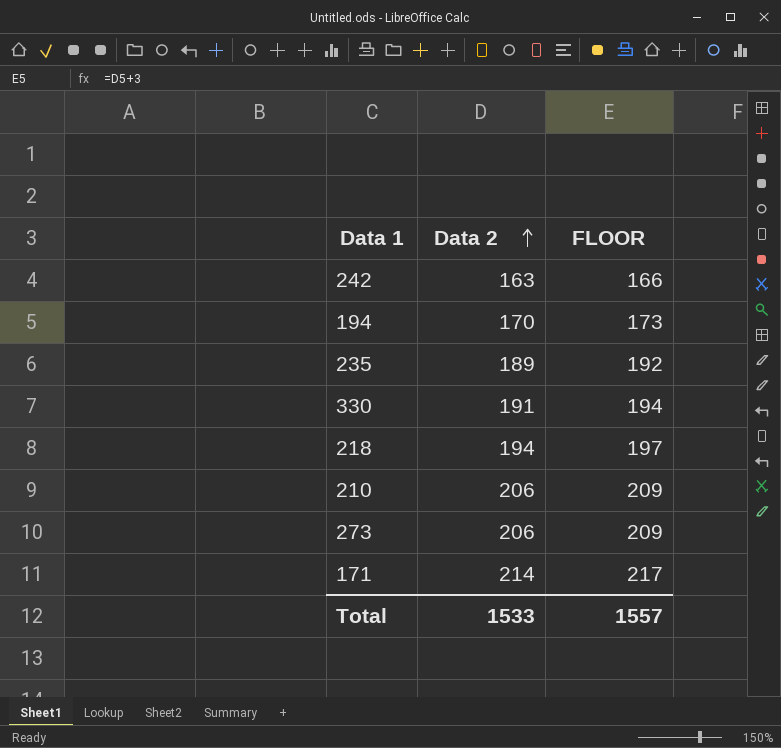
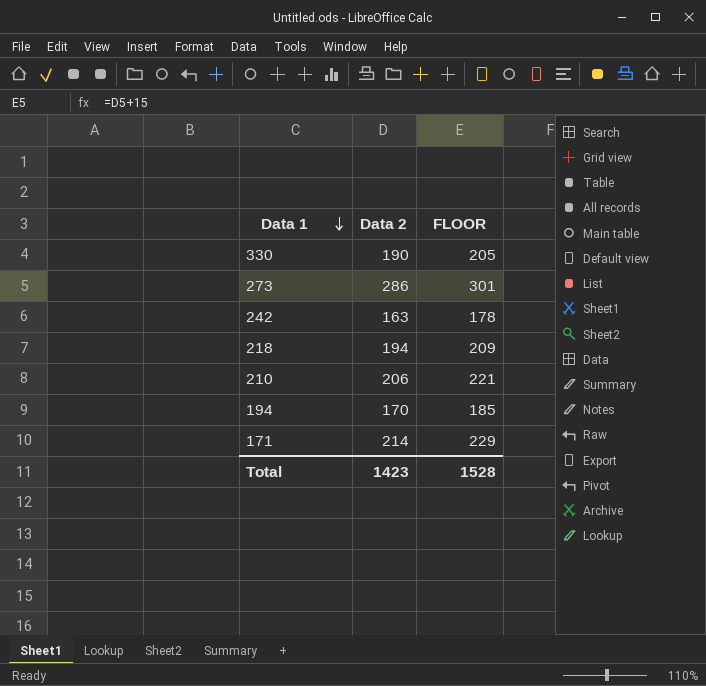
row order: Data 2 ascending -> Data 1 descending
column FLOOR | formula: [Data 2] + 3 -> [Data 2] + 15
row 235: 189 | 192 -> none
330 | Data 2: 191 -> 190
273 | Data 2: 206 -> 286
Total | Data 2: 1533 -> 1423
Total | FLOOR: 1557 -> 1528

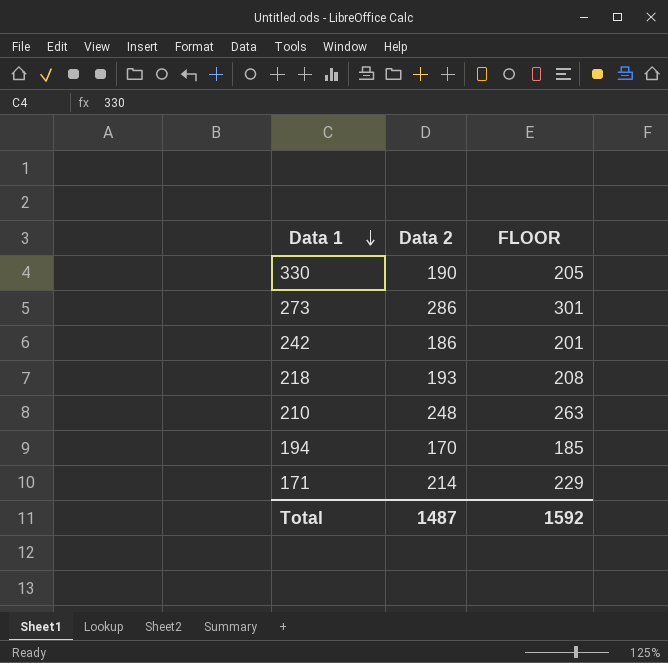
242 | Data 2: 163 -> 186
242 | FLOOR: 178 -> 201
218 | Data 2: 194 -> 193
218 | FLOOR: 209 -> 208
210 | Data 2: 206 -> 248
210 | FLOOR: 221 -> 263
Total | Data 2: 1423 -> 1487
Total | FLOOR: 1528 -> 1592

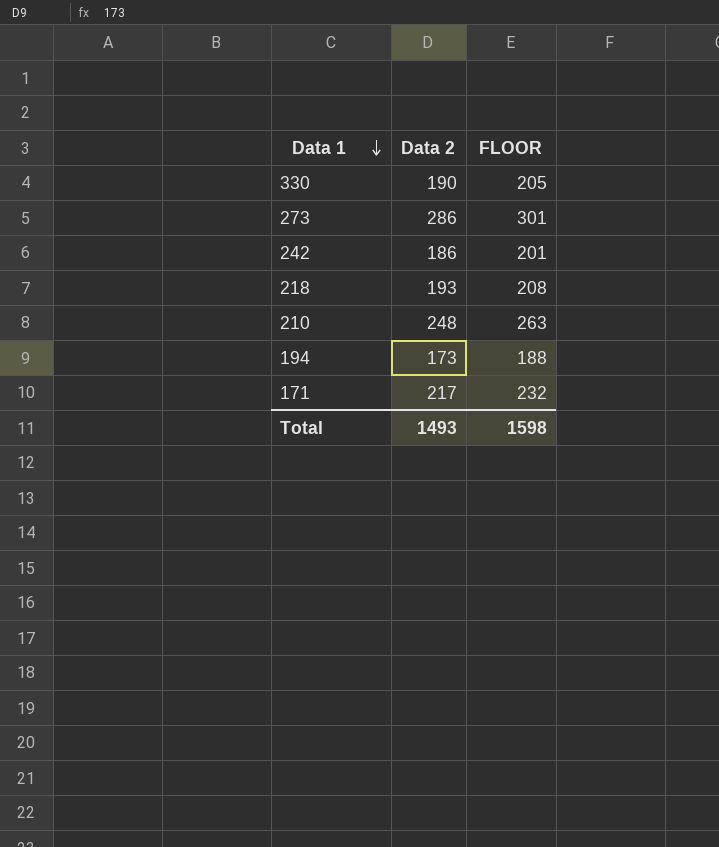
194 | Data 2: 170 -> 173
194 | FLOOR: 185 -> 188
171 | Data 2: 214 -> 217
171 | FLOOR: 229 -> 232
Total | Data 2: 1487 -> 1493
Total | FLOOR: 1592 -> 1598

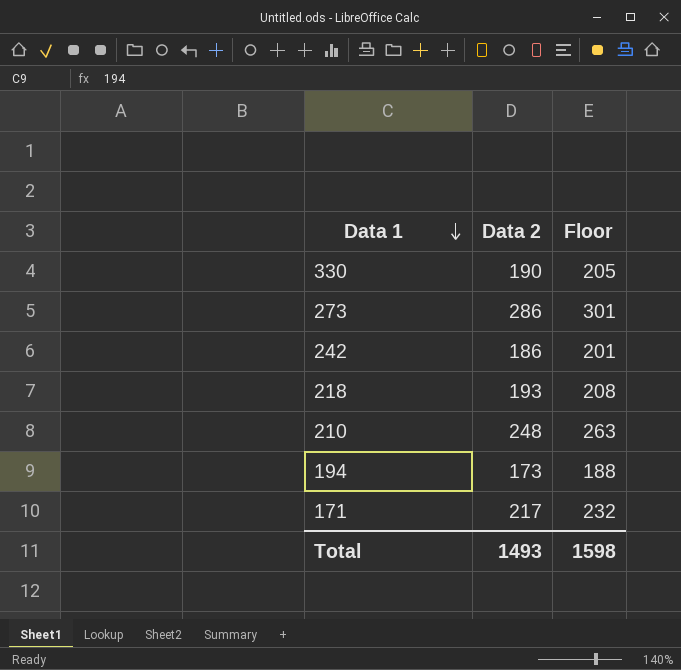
column name: FLOOR -> Floor

